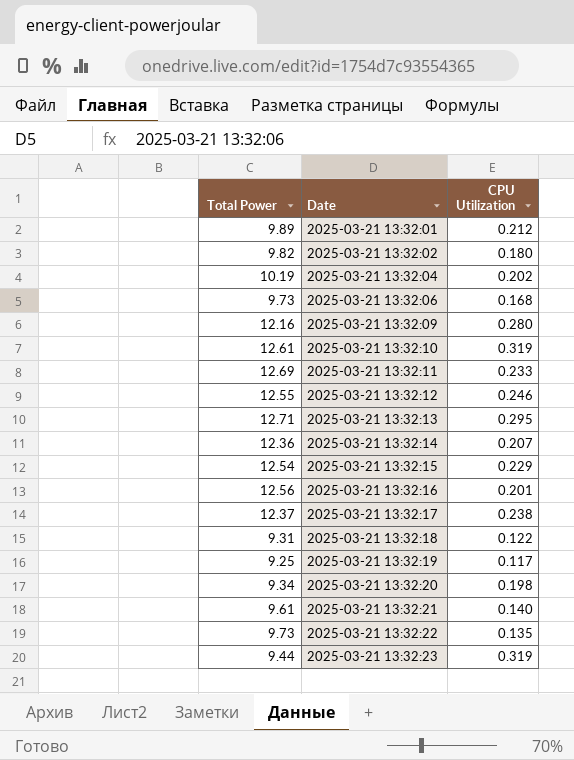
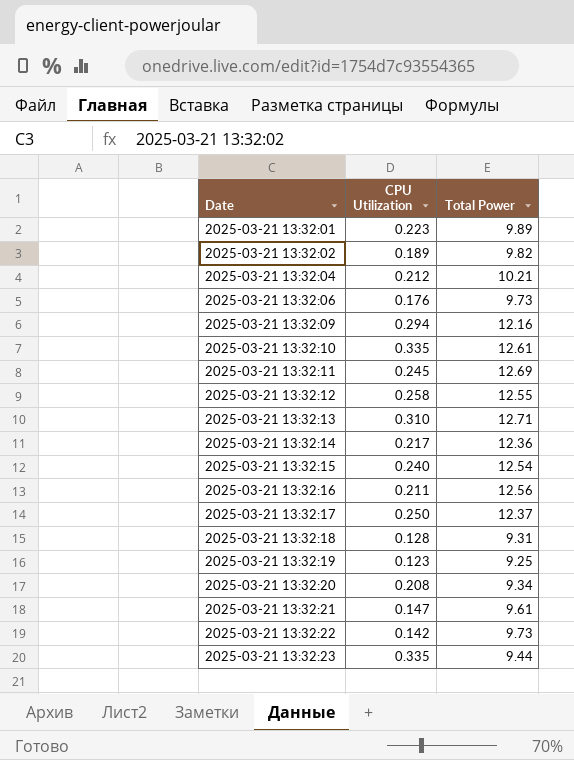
column Total Power | position: 1 -> 3
2025-03-21 13:32:01 | CPU Utilization: 0.212 -> 0.223
2025-03-21 13:32:02 | CPU Utilization: 0.180 -> 0.189
2025-03-21 13:32:04 | CPU Utilization: 0.202 -> 0.212
2025-03-21 13:32:04 | Total Power: 10.19 -> 10.21
2025-03-21 13:32:06 | CPU Utilization: 0.168 -> 0.176
2025-03-21 13:32:09 | CPU Utilization: 0.280 -> 0.294
2025-03-21 13:32:10 | CPU Utilization: 0.319 -> 0.335
2025-03-21 13:32:11 | CPU Utilization: 0.233 -> 0.245
2025-03-21 13:32:12 | CPU Utilization: 0.246 -> 0.258
2025-03-21 13:32:13 | CPU Utilization: 0.295 -> 0.310
2025-03-21 13:32:14 | CPU Utilization: 0.207 -> 0.217
2025-03-21 13:32:15 | CPU Utilization: 0.229 -> 0.240
2025-03-21 13:32:16 | CPU Utilization: 0.201 -> 0.211
2025-03-21 13:32:17 | CPU Utilization: 0.238 -> 0.250
2025-03-21 13:32:18 | CPU Utilization: 0.122 -> 0.128
2025-03-21 13:32:19 | CPU Utilization: 0.117 -> 0.123
2025-03-21 13:32:20 | CPU Utilization: 0.198 -> 0.208
2025-03-21 13:32:21 | CPU Utilization: 0.140 -> 0.147
2025-03-21 13:32:22 | CPU Utilization: 0.135 -> 0.142
2025-03-21 13:32:23 | CPU Utilization: 0.319 -> 0.335

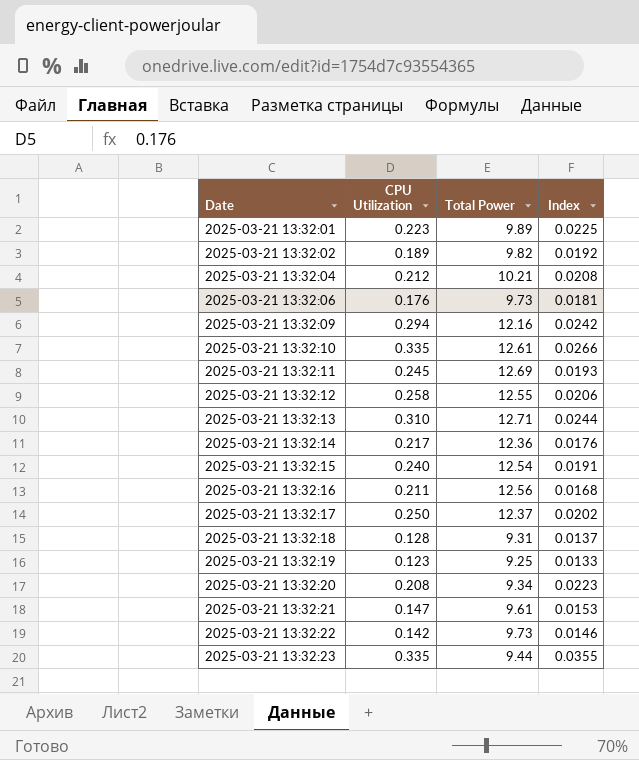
column Index | formula: none -> [CPU Utilization] / [Total Power]

